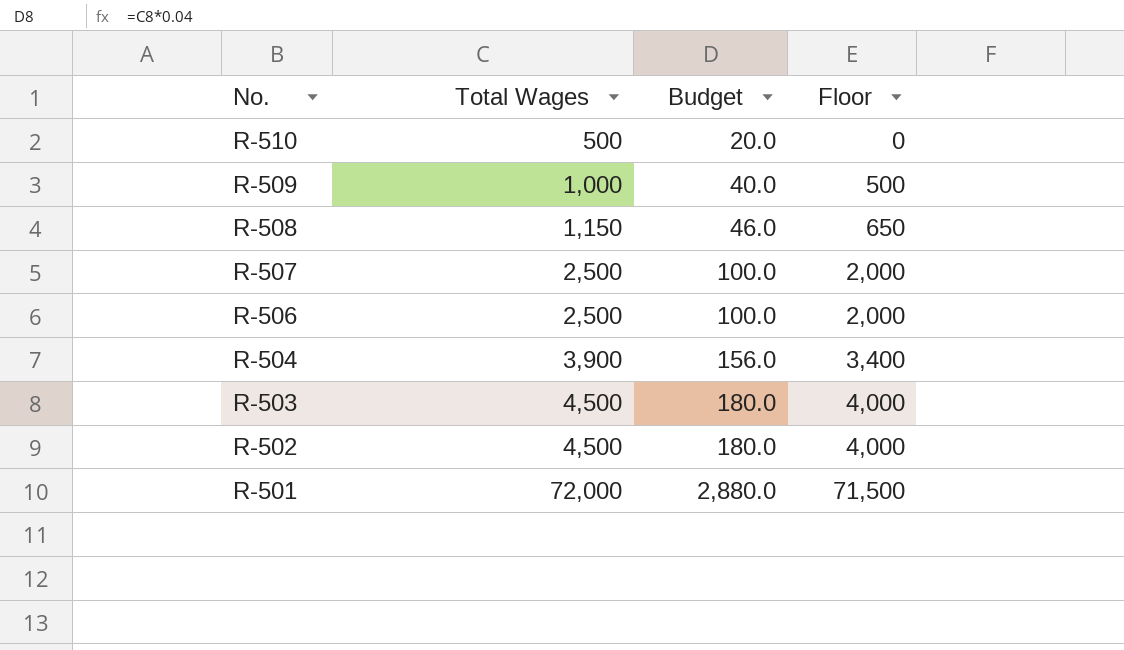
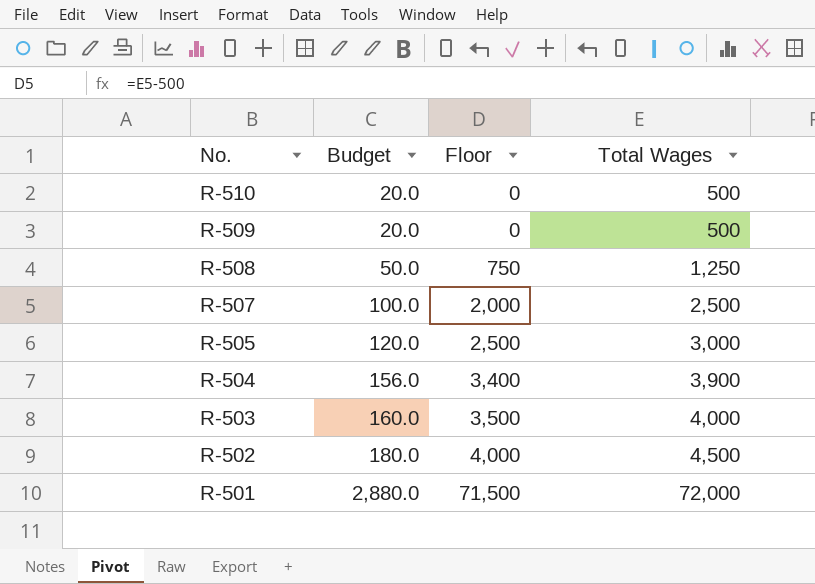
column Total Wages | position: 2 -> 4
row R-506: 2,500 | 100.0 | 2,000 -> none
R-509 | Budget: 40.0 -> 20.0
R-509 | Floor: 500 -> 0
R-509 | Total Wages: 1,000 -> 500
R-508 | Budget: 46.0 -> 50.0
R-508 | Floor: 650 -> 750
R-508 | Total Wages: 1,150 -> 1,250
row R-505: none -> 120.0 | 2,500 | 3,000
R-503 | Budget: 180.0 -> 160.0
R-503 | Floor: 4,000 -> 3,500
R-503 | Total Wages: 4,500 -> 4,000

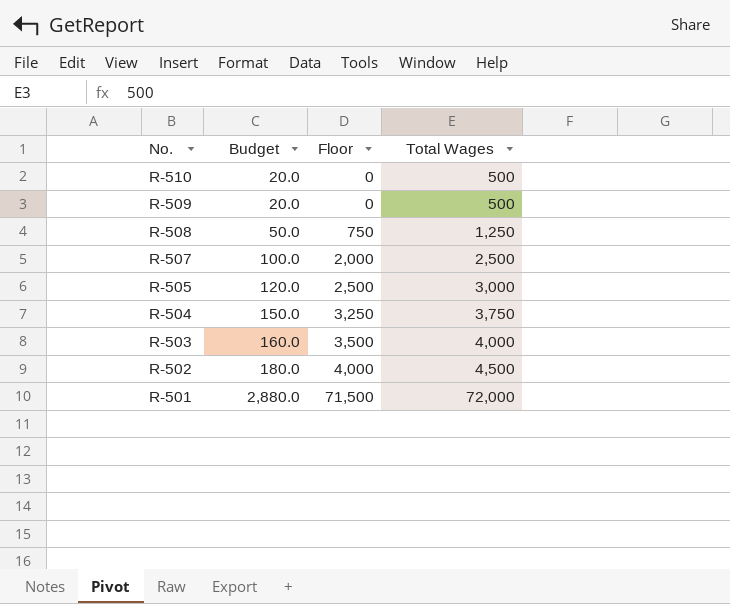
R-504 | Budget: 156.0 -> 150.0
R-504 | Floor: 3,400 -> 3,250
R-504 | Total Wages: 3,900 -> 3,750

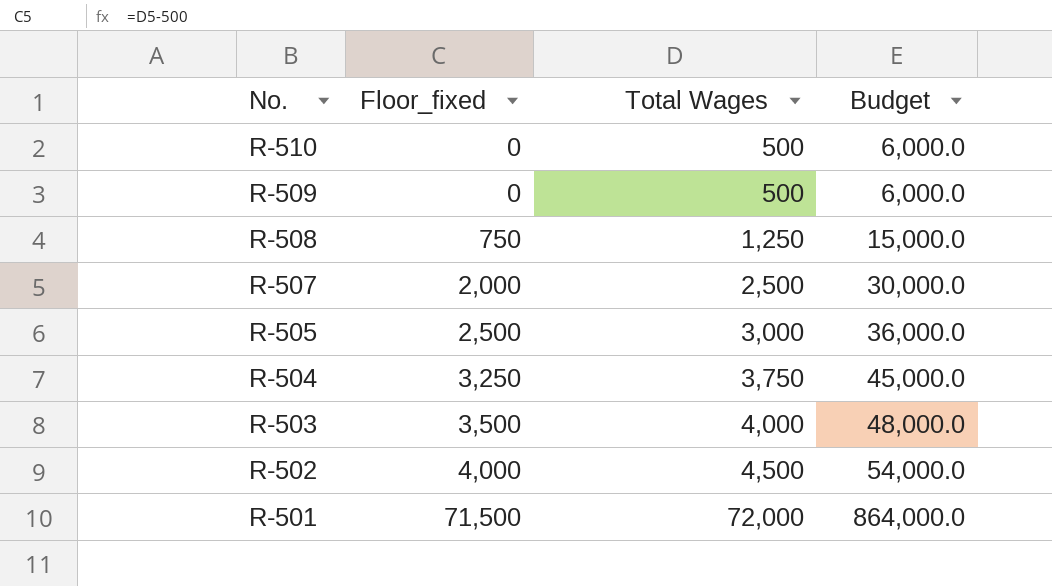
column name: Floor -> Floor_fixed
column Budget | formula: [Total Wages] * 0.04 -> [Total Wages] * 12
column Budget | position: 2 -> 4

